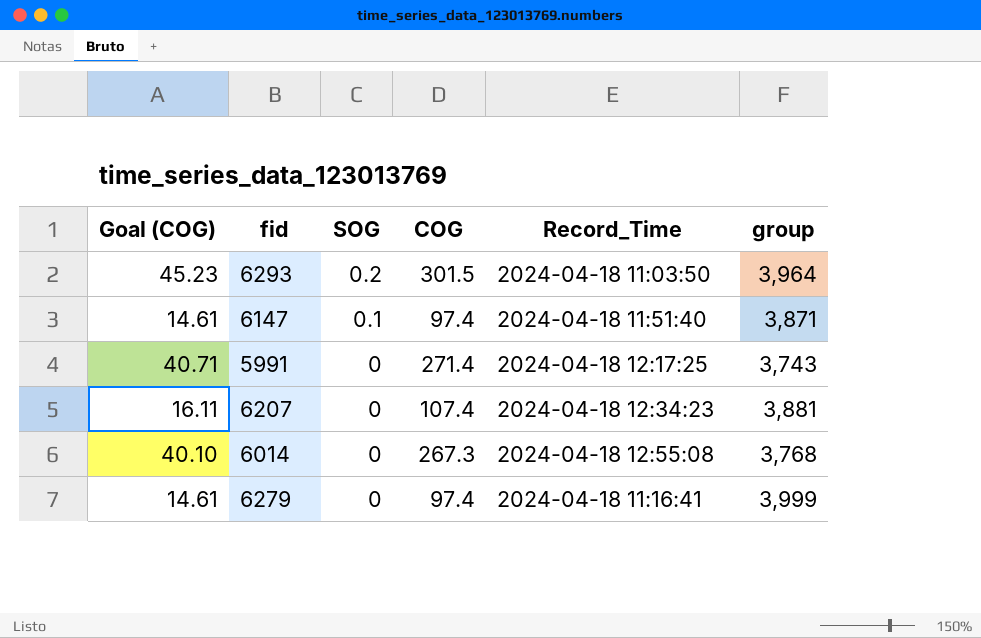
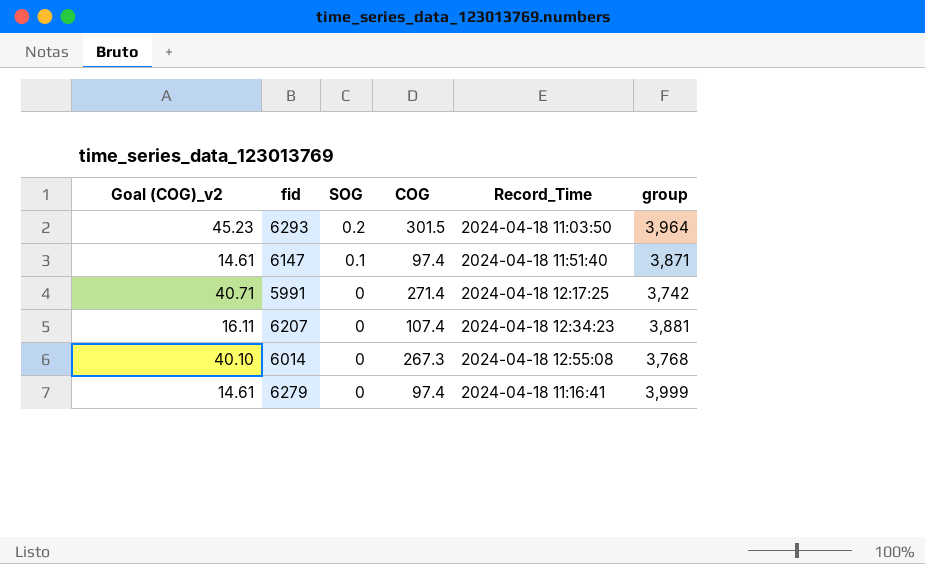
column name: Goal (COG) -> Goal (COG)_v2
5991 | group: 3,743 -> 3,742

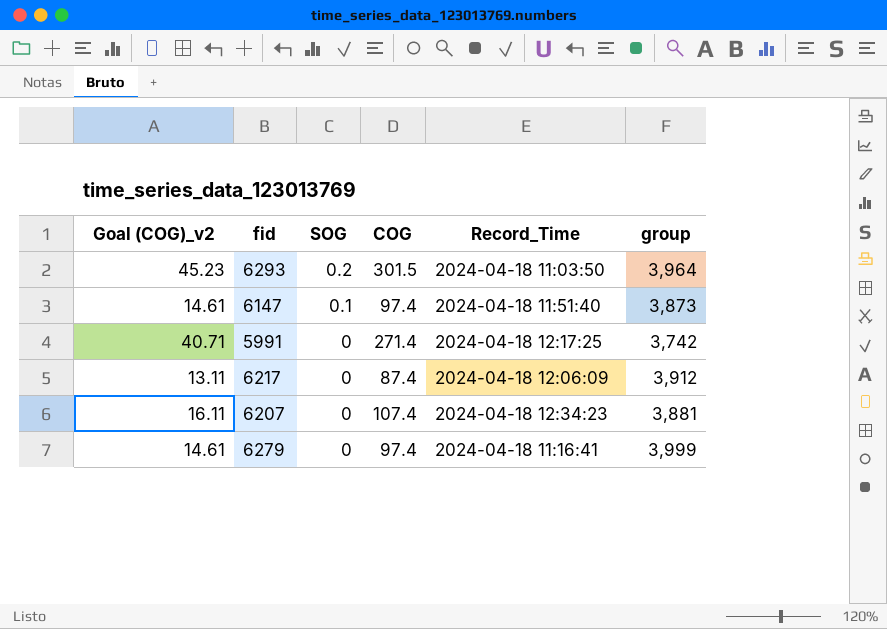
row 6014: 40.10 | 0 | 267.3 | 2024-04-18 12:55:08 | 3,768 -> none
6147 | group: 3,871 -> 3,873
row 6217: none -> 13.11 | 0 | 87.4 | 2024-04-18 12:06:09 | 3,912

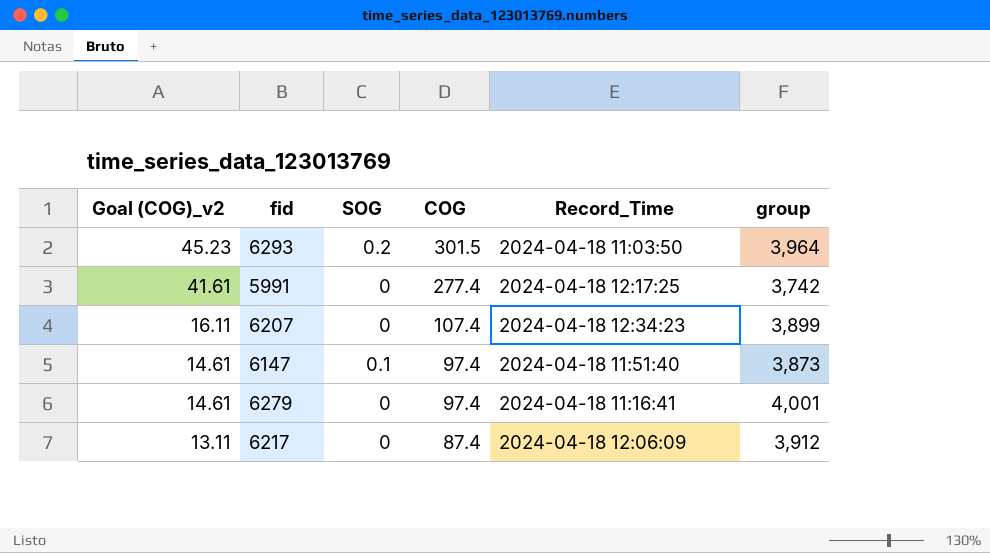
row order: SOG descending -> Goal (COG)_v2 descending
5991 | Goal (COG)_v2: 40.71 -> 41.61
5991 | COG: 271.4 -> 277.4
6207 | group: 3,881 -> 3,899
6279 | group: 3,999 -> 4,001

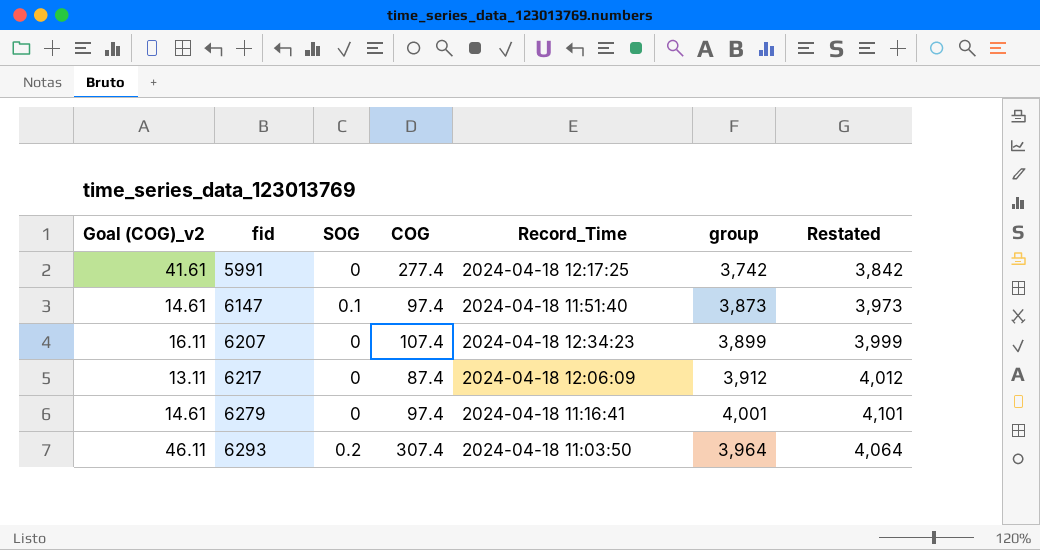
row order: Goal (COG)_v2 descending -> fid ascending
column Restated | formula: none -> [group] + 100
6293 | Goal (COG)_v2: 45.23 -> 46.11
6293 | COG: 301.5 -> 307.4

